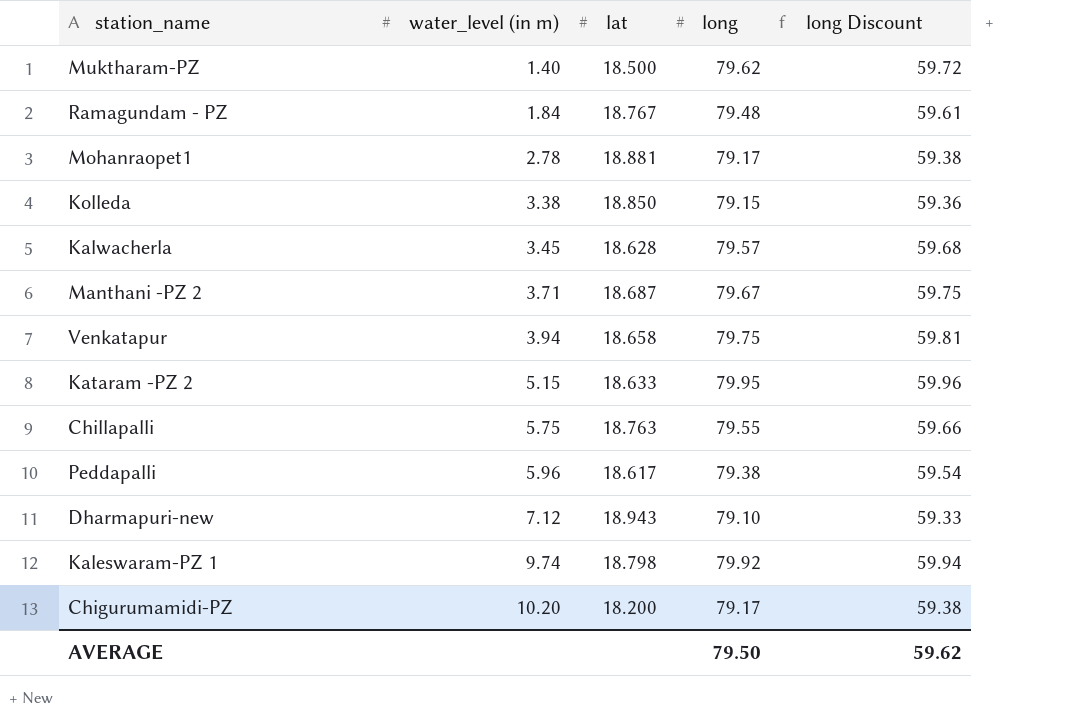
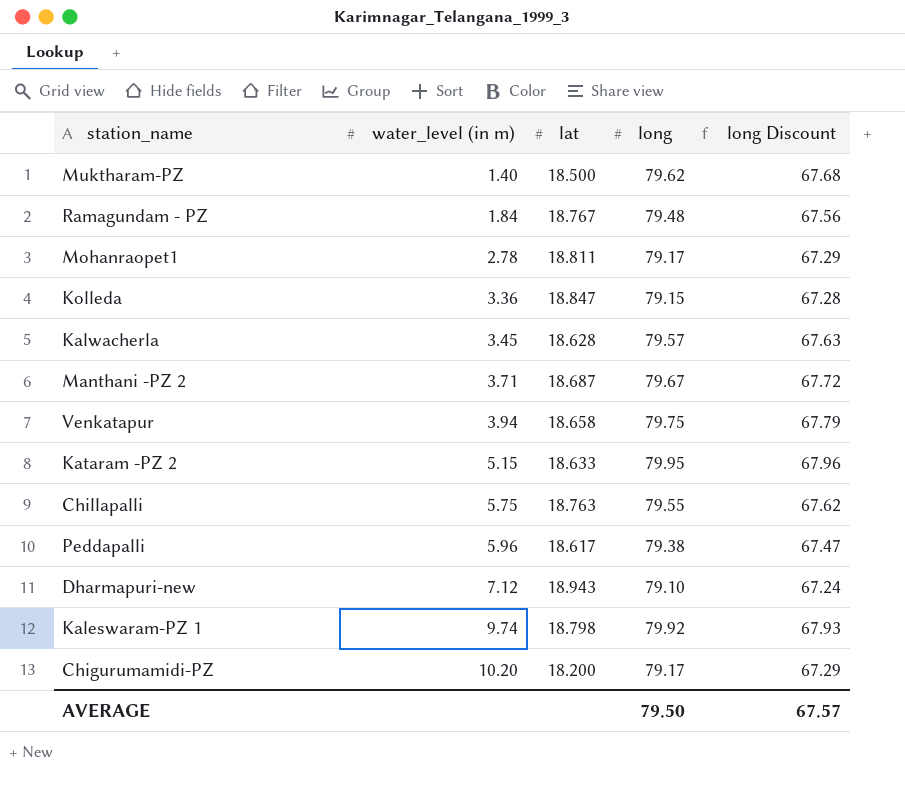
column long Discount | formula: [long] * 0.75 -> [long] * 0.85
Mohanraopet1 | lat: 18.881 -> 18.811
Kolleda | water_level (in m): 3.38 -> 3.36
Kolleda | lat: 18.850 -> 18.847
AVERAGE | long Discount: 59.62 -> 67.57

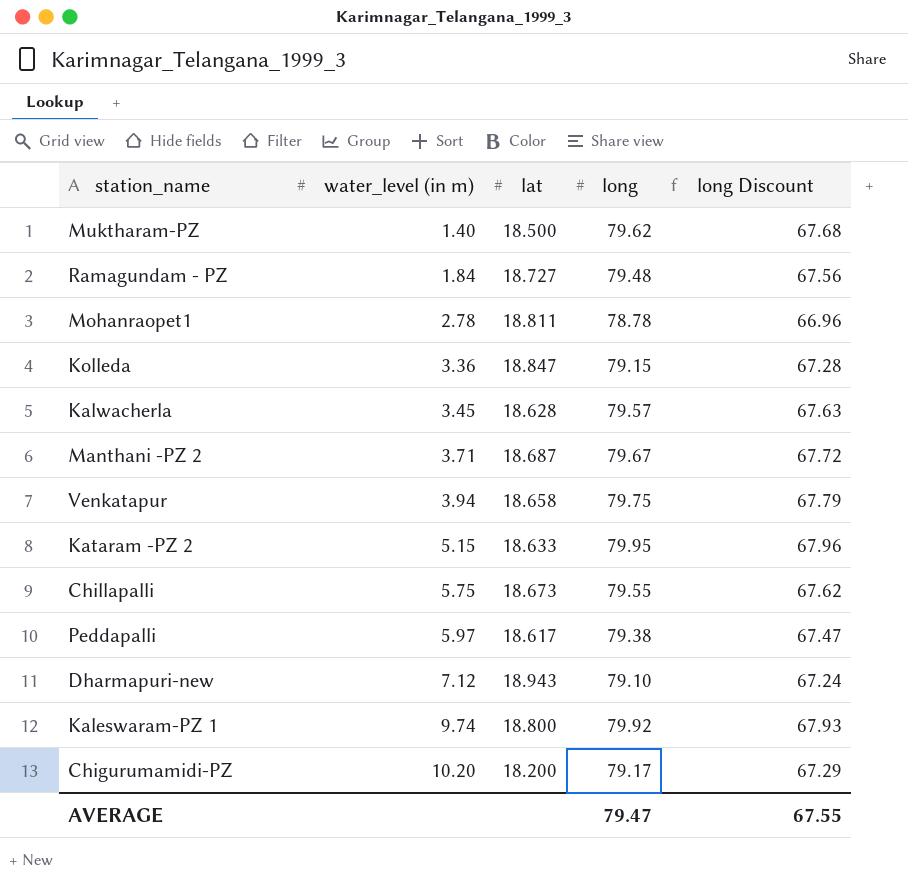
Ramagundam - PZ | lat: 18.767 -> 18.727
Mohanraopet1 | long: 79.17 -> 78.78
Mohanraopet1 | long Discount: 67.29 -> 66.96
Chillapalli | lat: 18.763 -> 18.673
Peddapalli | water_level (in m): 5.96 -> 5.97
Kaleswaram-PZ 1 | lat: 18.798 -> 18.800
AVERAGE | long: 79.50 -> 79.47
AVERAGE | long Discount: 67.57 -> 67.55

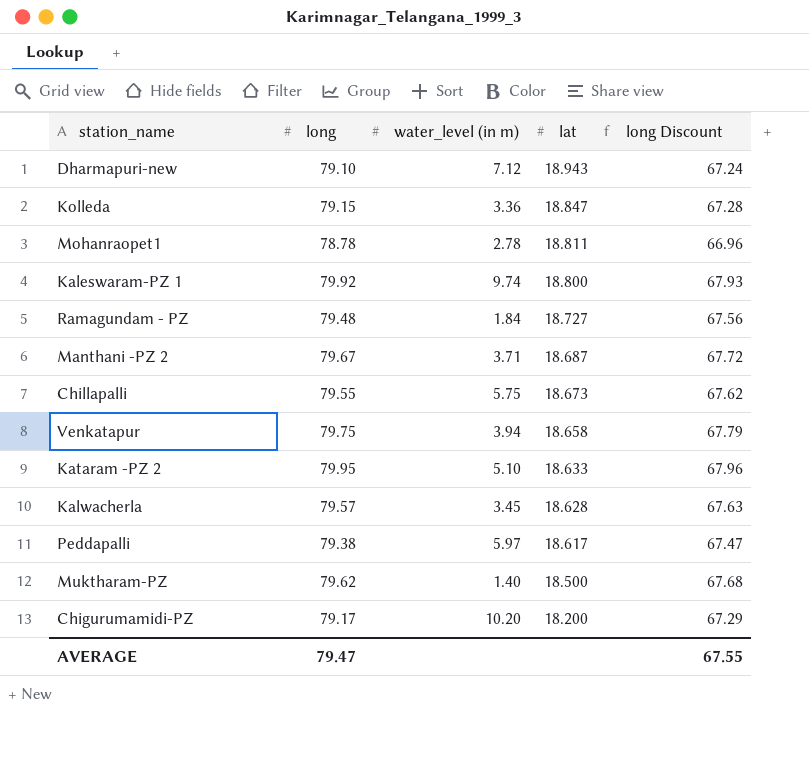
row order: water_level (in m) ascending -> lat descending
column long | position: 4 -> 2
Kataram -PZ 2 | water_level (in m): 5.15 -> 5.10

